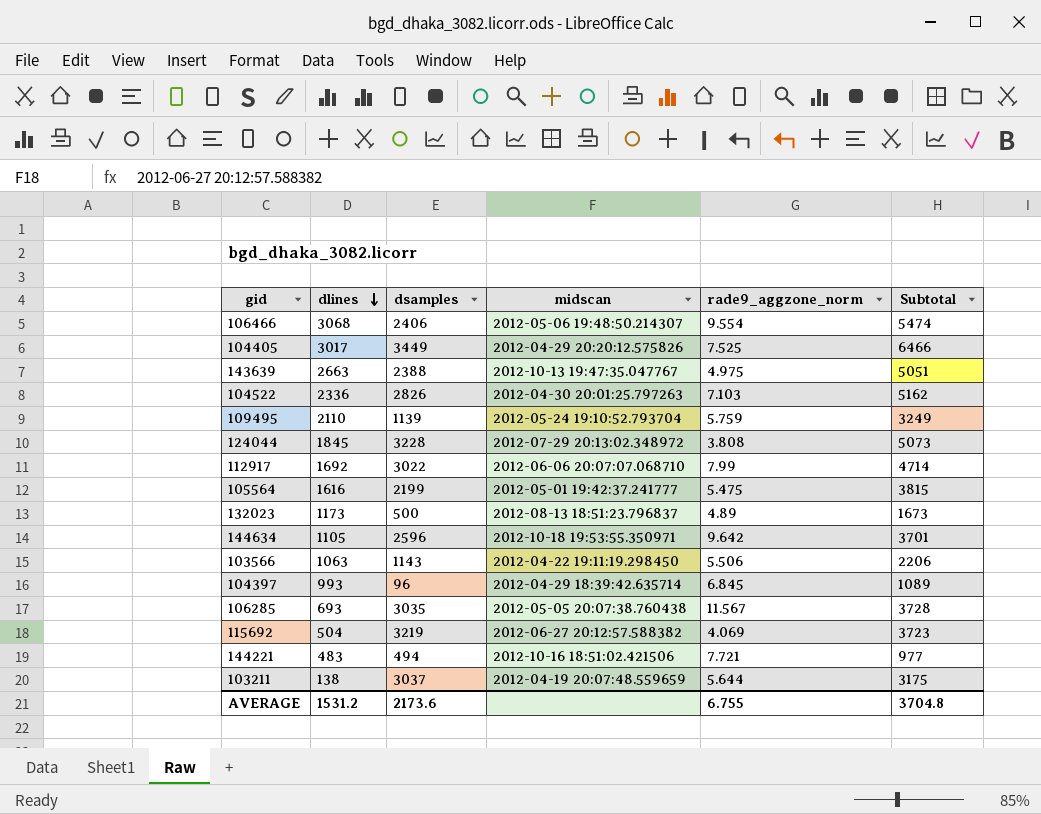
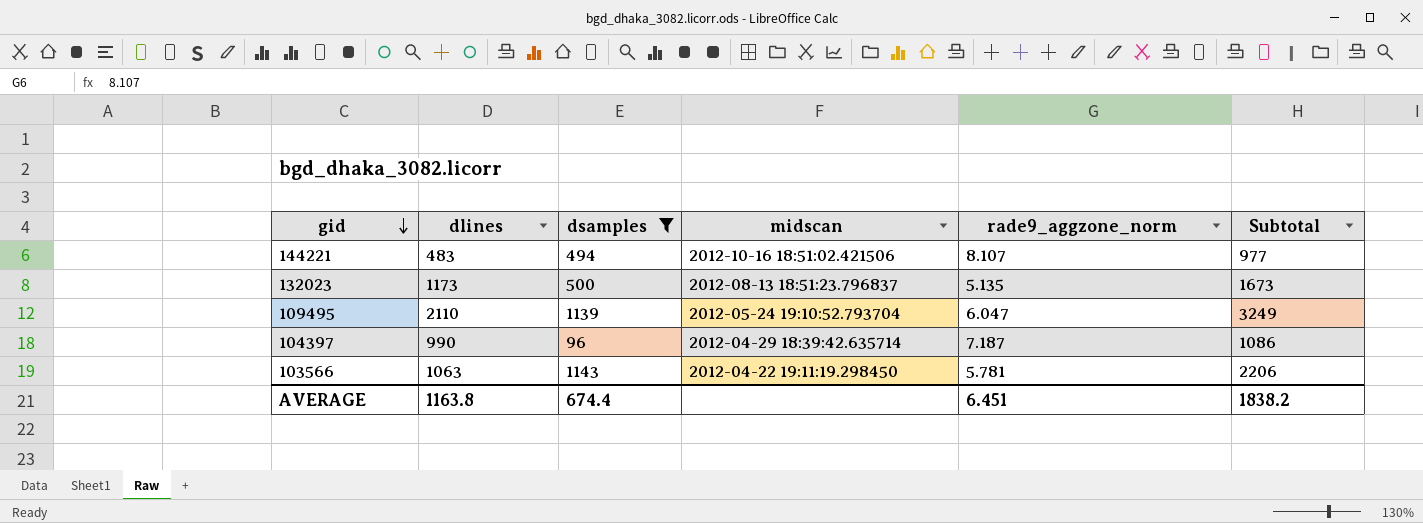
filter: none -> dsamples <= 1143
row order: dlines descending -> gid descending
144221 | rade9_aggzone_norm: 7.721 -> 8.107
132023 | rade9_aggzone_norm: 4.89 -> 5.135
109495 | rade9_aggzone_norm: 5.759 -> 6.047
104397 | dlines: 993 -> 990
104397 | rade9_aggzone_norm: 6.845 -> 7.187
104397 | Subtotal: 1089 -> 1086
103566 | rade9_aggzone_norm: 5.506 -> 5.781
AVERAGE | dlines: 1531.2 -> 1163.8
AVERAGE | dsamples: 2173.6 -> 674.4
AVERAGE | rade9_aggzone_norm: 6.755 -> 6.451
AVERAGE | Subtotal: 3704.8 -> 1838.2

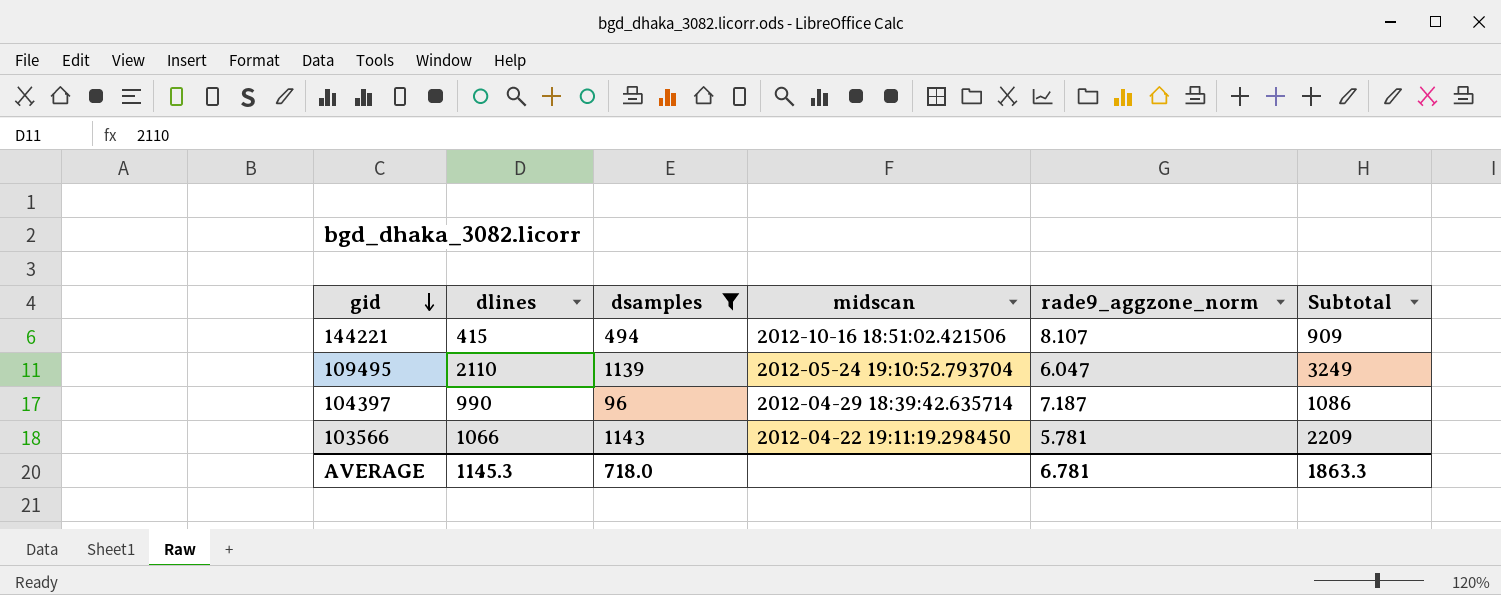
row 132023: 1173 | 500 | 2012-08-13 18:51:23.796837 | 5.135 | 1673 -> none
144221 | dlines: 483 -> 415
144221 | Subtotal: 977 -> 909
103566 | dlines: 1063 -> 1066
103566 | Subtotal: 2206 -> 2209
AVERAGE | dlines: 1163.8 -> 1145.3
AVERAGE | dsamples: 674.4 -> 718.0
AVERAGE | rade9_aggzone_norm: 6.451 -> 6.781
AVERAGE | Subtotal: 1838.2 -> 1863.3

